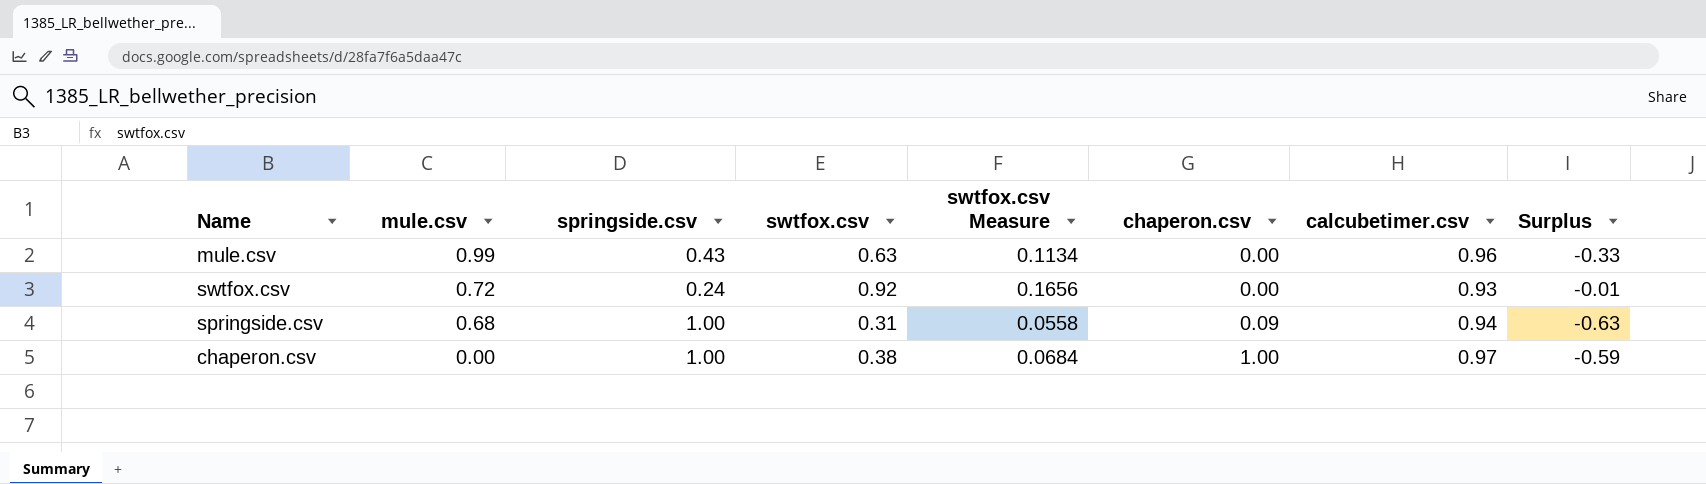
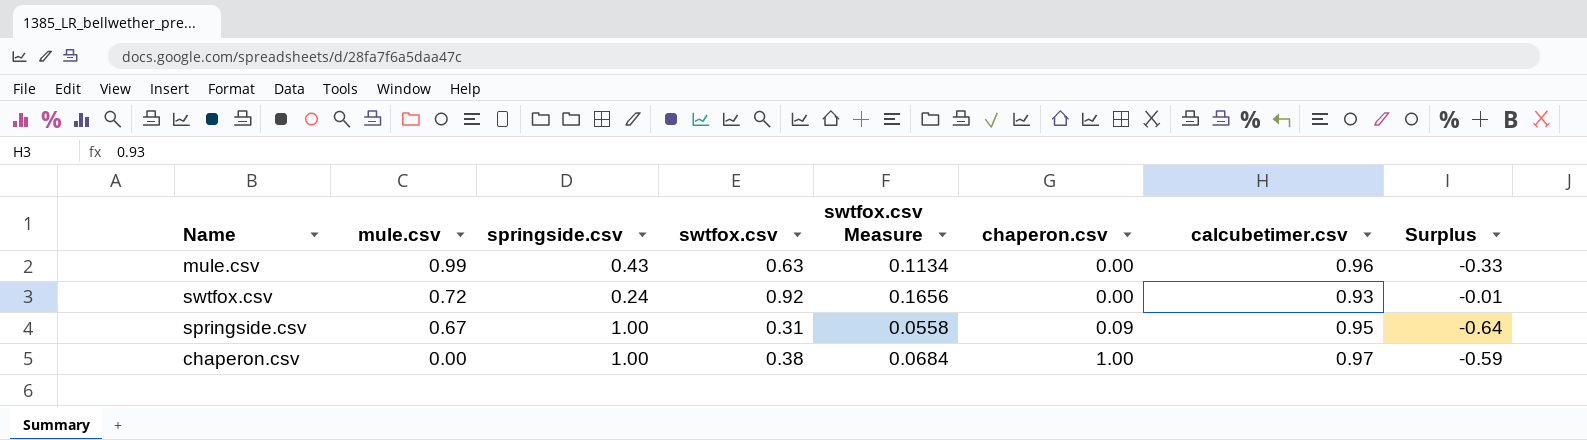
springside.csv | mule.csv: 0.68 -> 0.67
springside.csv | calcubetimer.csv: 0.94 -> 0.95
springside.csv | Surplus: -0.63 -> -0.64

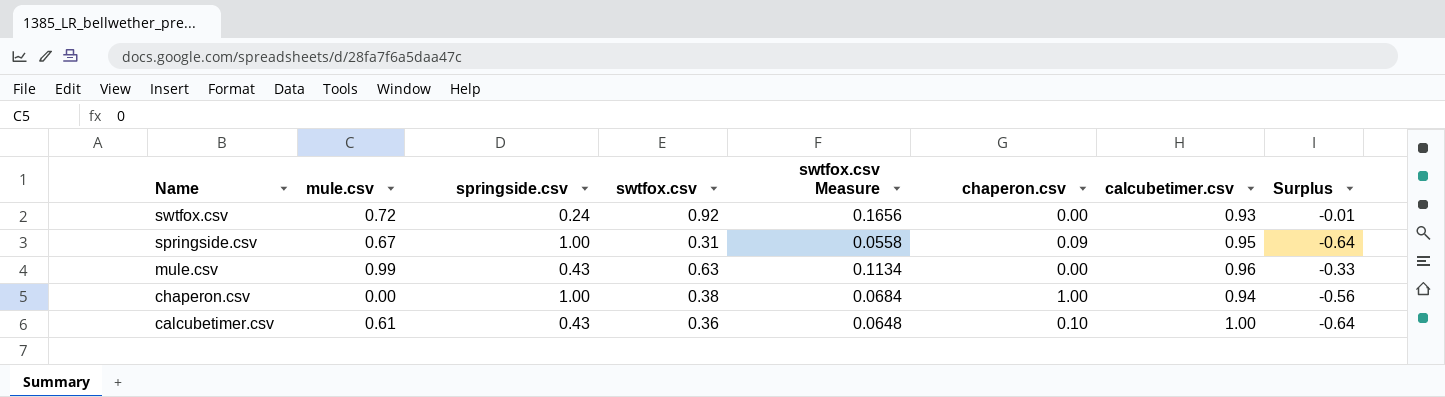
row order: mule.csv descending -> Name descending
chaperon.csv | calcubetimer.csv: 0.97 -> 0.94
chaperon.csv | Surplus: -0.59 -> -0.56
row calcubetimer.csv: none -> 0.61 | 0.43 | 0.36 | 0.0648 | 0.10 | 1.00 | -0.64

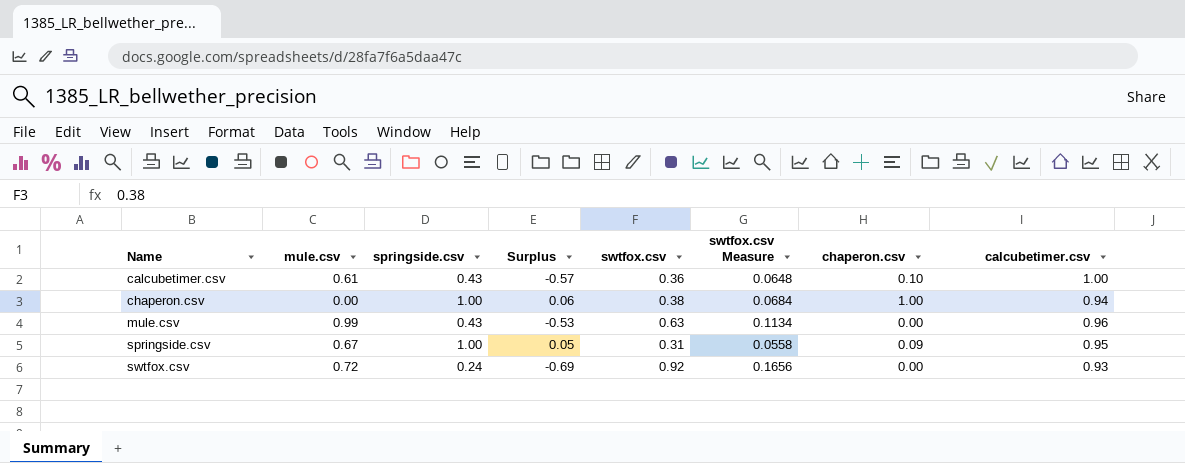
row order: Name descending -> Name ascending
column Surplus | formula: [swtfox.csv] - [calcubetimer.csv] -> [springside.csv] - [calcubetimer.csv]
column Surplus | position: 8 -> 4

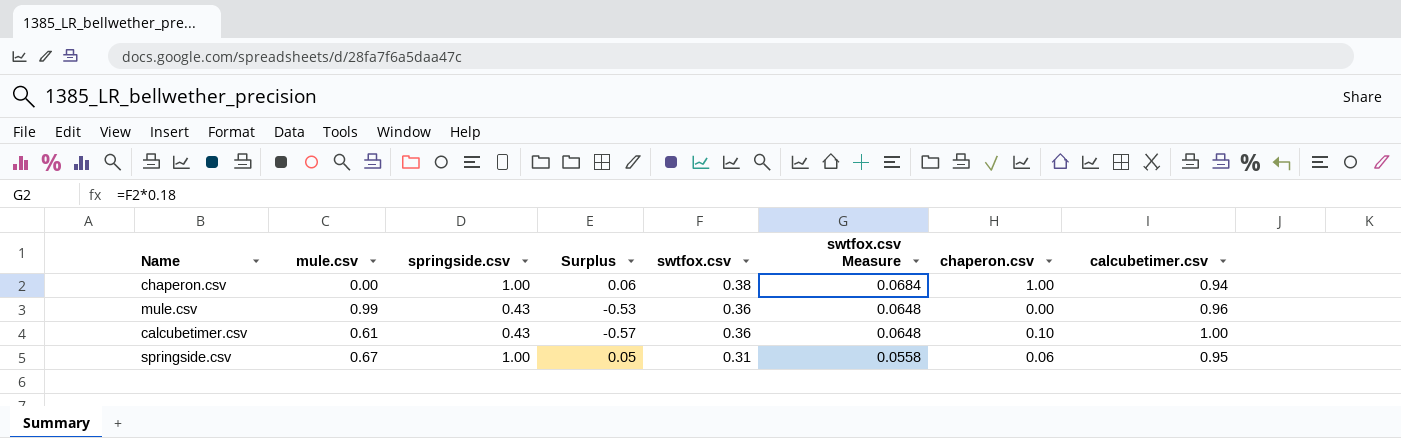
row order: Name ascending -> swtfox.csv descending
row swtfox.csv: 0.72 | 0.24 | -0.69 | 0.92 | 0.1656 | 0.00 | 0.93 -> none
mule.csv | swtfox.csv: 0.63 -> 0.36
mule.csv | swtfox.csv Measure: 0.1134 -> 0.0648
springside.csv | chaperon.csv: 0.09 -> 0.06

